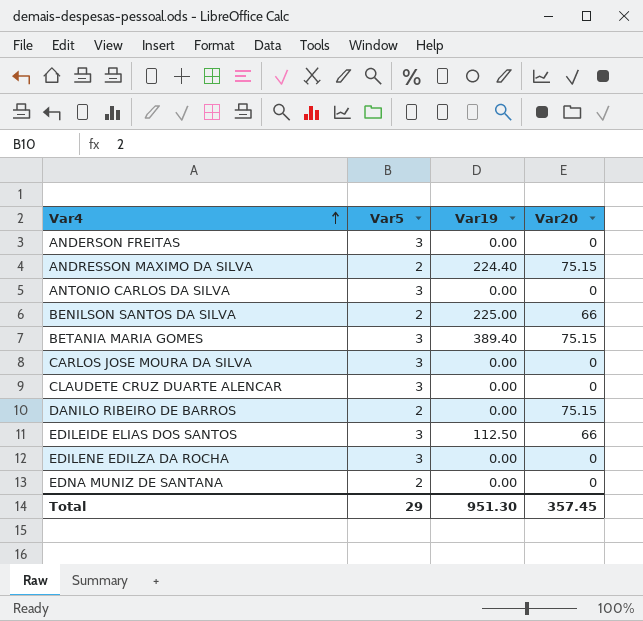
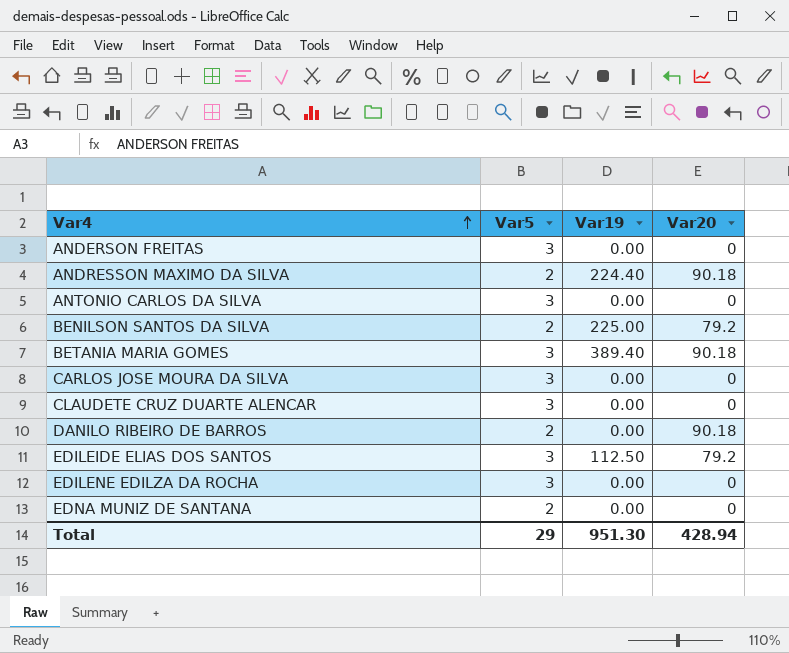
ANDRESSON MAXIMO DA SILVA | Var20: 75.15 -> 90.18
BENILSON SANTOS DA SILVA | Var20: 66 -> 79.2
BETANIA MARIA GOMES | Var20: 75.15 -> 90.18
DANILO RIBEIRO DE BARROS | Var20: 75.15 -> 90.18
EDILEIDE ELIAS DOS SANTOS | Var20: 66 -> 79.2
Total | Var20: 357.45 -> 428.94

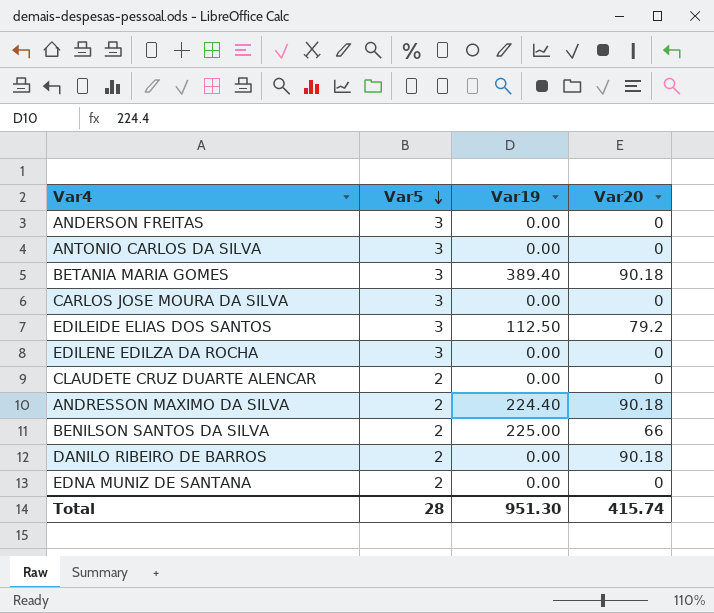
row order: Var4 ascending -> Var5 descending
CLAUDETE CRUZ DUARTE ALENCAR | Var5: 3 -> 2
BENILSON SANTOS DA SILVA | Var20: 79.2 -> 66
Total | Var5: 29 -> 28
Total | Var20: 428.94 -> 415.74

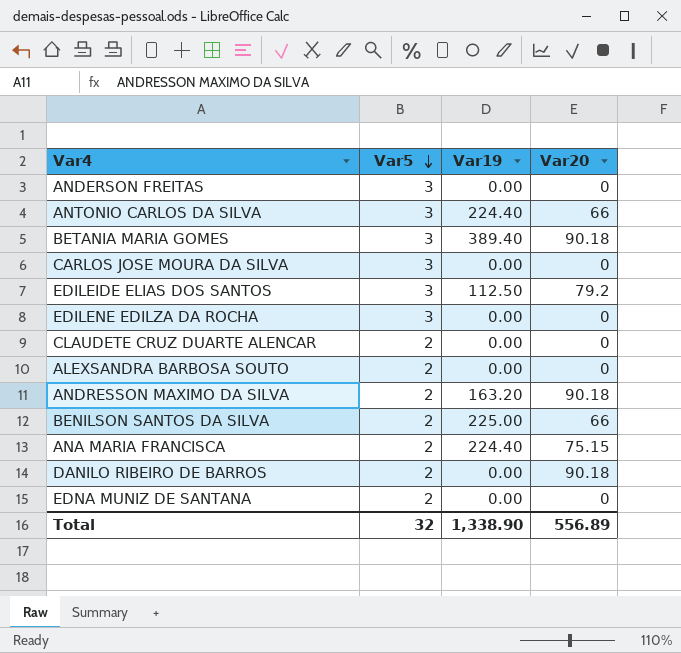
ANTONIO CARLOS DA SILVA | Var19: 0.00 -> 224.40
ANTONIO CARLOS DA SILVA | Var20: 0 -> 66
row ALEXSANDRA BARBOSA SOUTO: none -> 2 | 0.00 | 0
ANDRESSON MAXIMO DA SILVA | Var19: 224.40 -> 163.20
row ANA MARIA FRANCISCA: none -> 2 | 224.40 | 75.15
Total | Var5: 28 -> 32
Total | Var19: 951.30 -> 1,338.90
Total | Var20: 415.74 -> 556.89

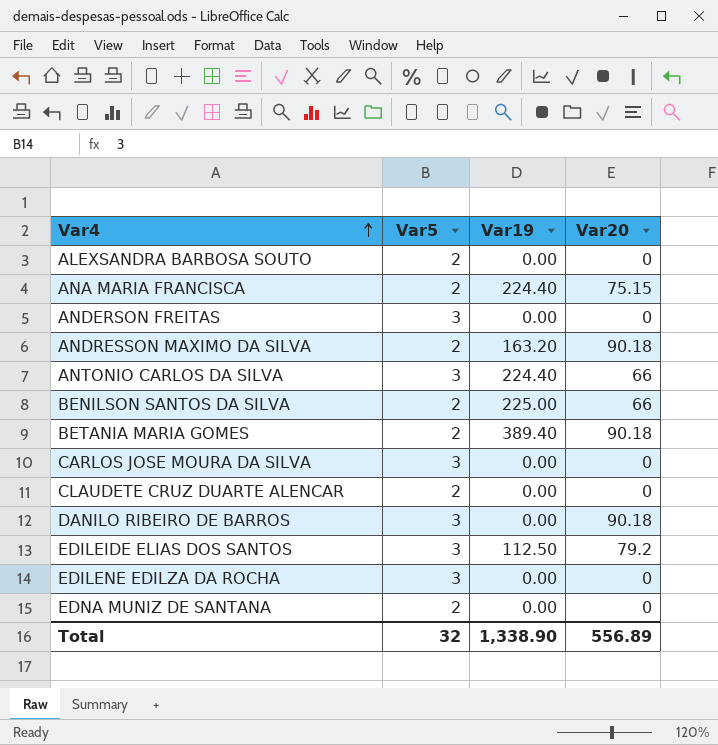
row order: Var5 descending -> Var4 ascending
BETANIA MARIA GOMES | Var5: 3 -> 2
DANILO RIBEIRO DE BARROS | Var5: 2 -> 3

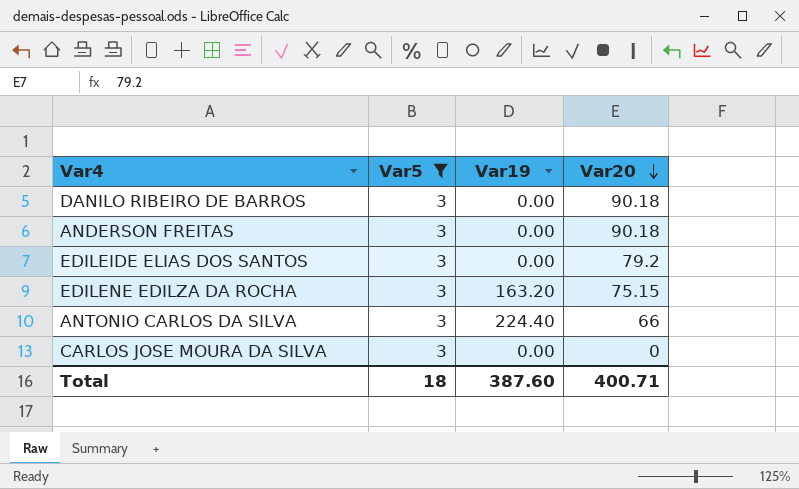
filter: none -> Var5 = 3
row order: Var4 ascending -> Var20 descending
ANDERSON FREITAS | Var20: 0 -> 90.18
EDILEIDE ELIAS DOS SANTOS | Var19: 112.50 -> 0.00
EDILENE EDILZA DA ROCHA | Var19: 0.00 -> 163.20
EDILENE EDILZA DA ROCHA | Var20: 0 -> 75.15
Total | Var5: 32 -> 18
Total | Var19: 1,338.90 -> 387.60
Total | Var20: 556.89 -> 400.71

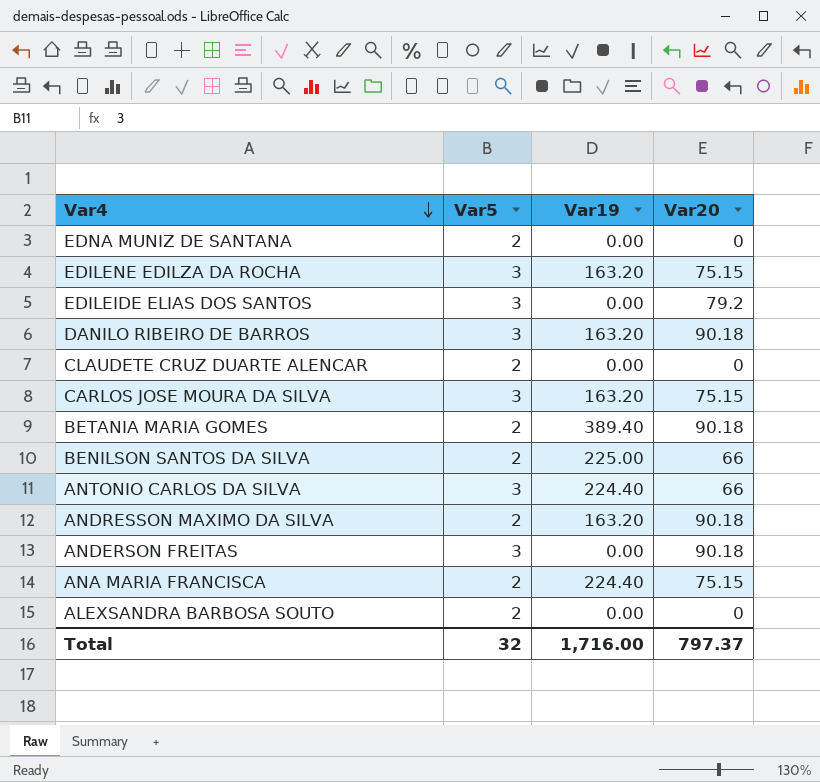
filter: Var5 = 3 -> none
row order: Var20 descending -> Var4 descending
DANILO RIBEIRO DE BARROS | Var19: 0.00 -> 163.20
CARLOS JOSE MOURA DA SILVA | Var19: 0.00 -> 163.20
CARLOS JOSE MOURA DA SILVA | Var20: 0 -> 75.15
Total | Var5: 18 -> 32
Total | Var19: 387.60 -> 1,716.00
Total | Var20: 400.71 -> 797.37

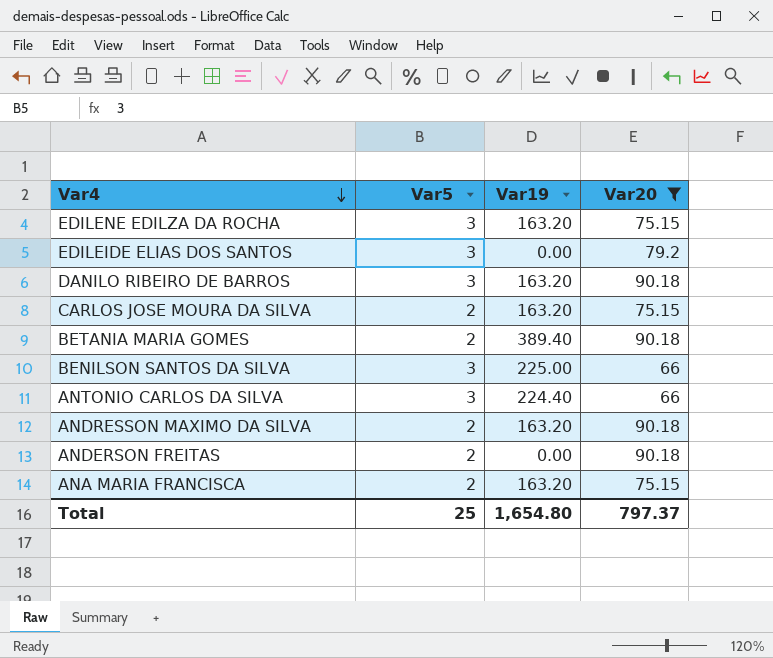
filter: none -> Var20 != 0
CARLOS JOSE MOURA DA SILVA | Var5: 3 -> 2
BENILSON SANTOS DA SILVA | Var5: 2 -> 3
ANDERSON FREITAS | Var5: 3 -> 2
ANA MARIA FRANCISCA | Var19: 224.40 -> 163.20
Total | Var5: 32 -> 25
Total | Var19: 1,716.00 -> 1,654.80

